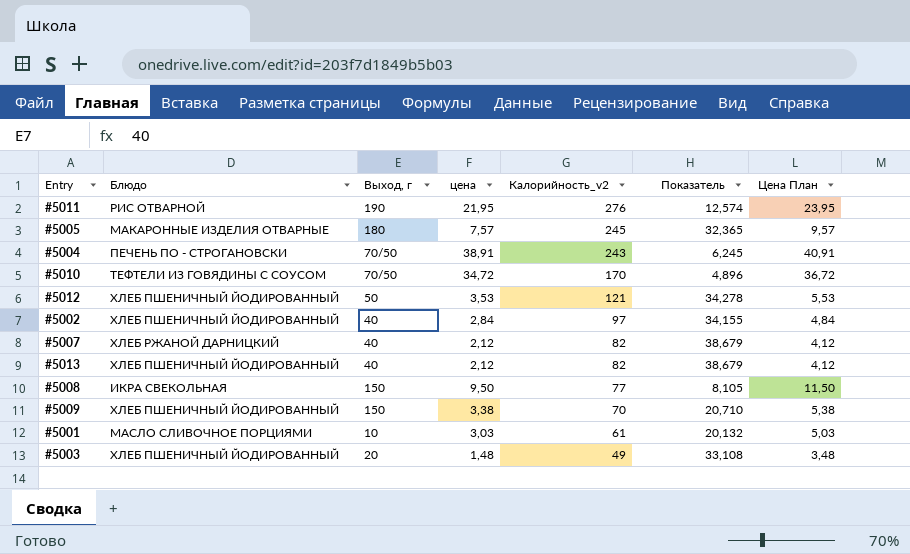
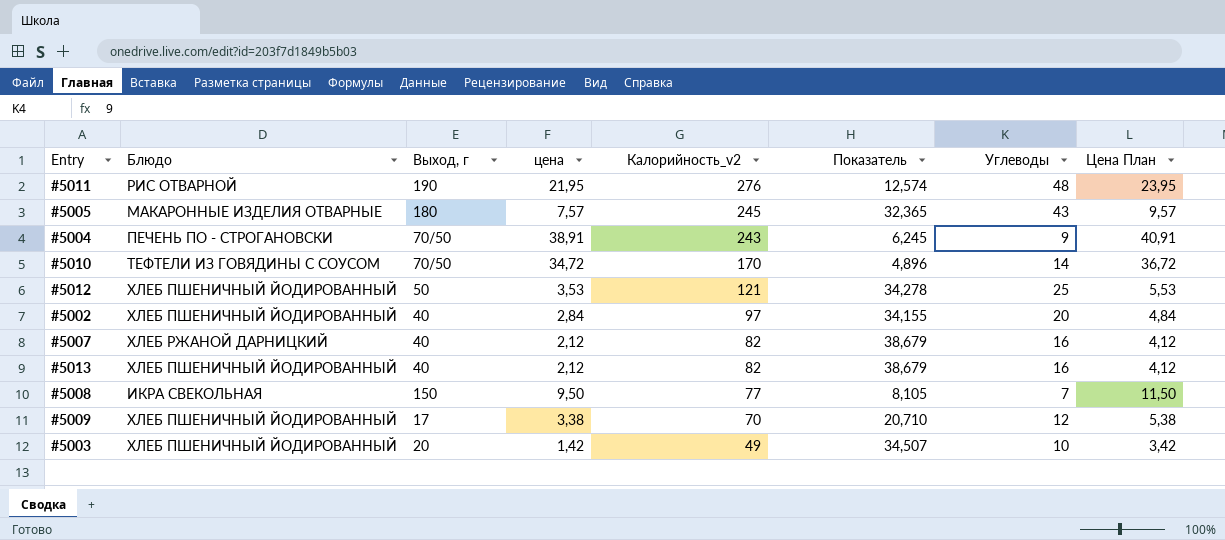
column Углеводы | position: none -> 7
row #5001: МАСЛО СЛИВОЧНОЕ ПОРЦИЯМИ | 10 | 3,03 | 61 | 20,132 | 5,03 -> none
#5009 | Выход, г: 150 -> 17
#5003 | цена: 1,48 -> 1,42
#5003 | Показатель: 33,108 -> 34,507
#5003 | Цена План: 3,48 -> 3,42

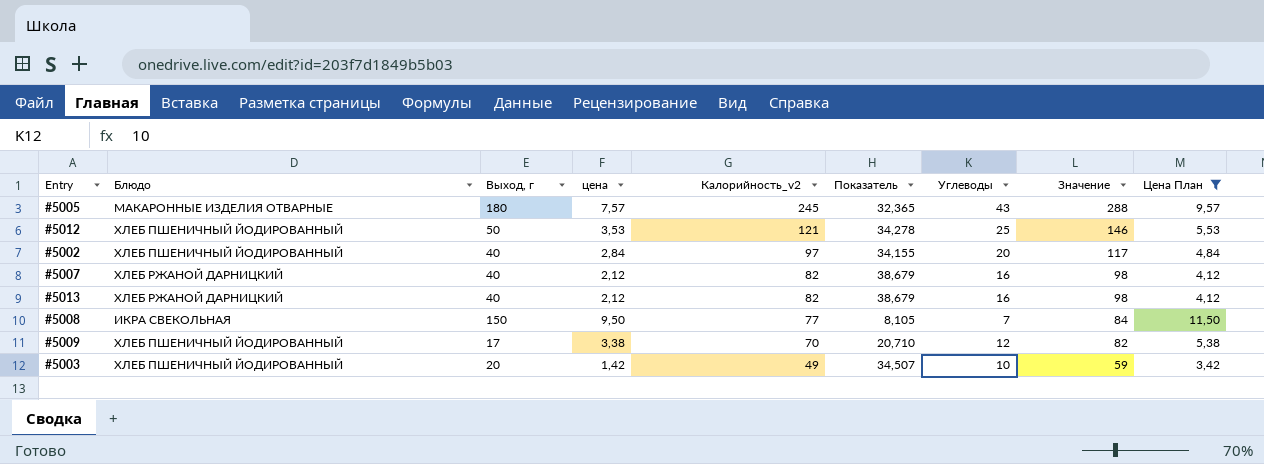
filter: none -> Цена План <= 11,50
column Значение | formula: none -> [Калорийность_v2] + [Углеводы]
#5013 | Блюдо: ХЛЕБ ПШЕНИЧНЫЙ ЙОДИРОВАННЫЙ -> ХЛЕБ РЖАНОЙ ДАРНИЦКИЙ

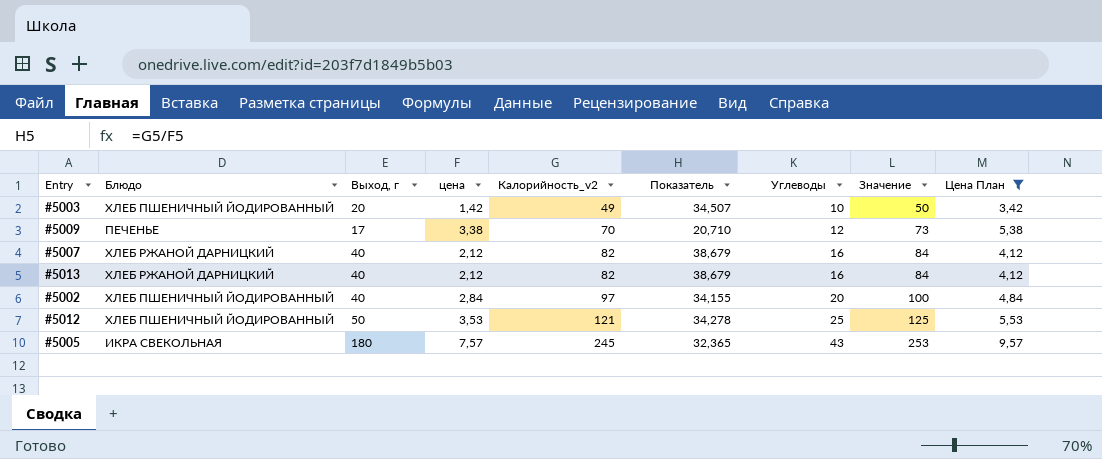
row order: Калорийность_v2 descending -> Калорийность_v2 ascending
column Значение | formula: [Калорийность_v2] + [Углеводы] -> [цена] + [Калорийность_v2]
row #5008: ИКРА СВЕКОЛЬНАЯ | 150 | 9,50 | 77 | 8,105 | 7 | 84 | 11,50 -> none
#5009 | Блюдо: ХЛЕБ ПШЕНИЧНЫЙ ЙОДИРОВАННЫЙ -> ПЕЧЕНЬЕ
#5005 | Блюдо: МАКАРОННЫЕ ИЗДЕЛИЯ ОТВАРНЫЕ -> ИКРА СВЕКОЛЬНАЯ

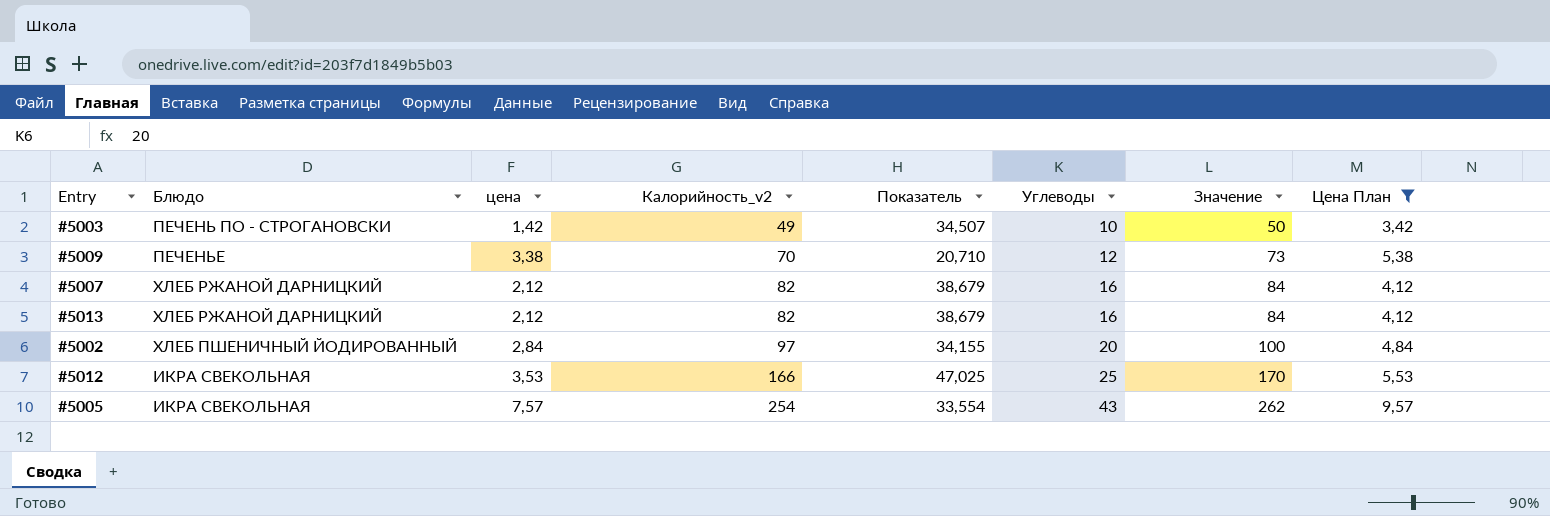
column Выход, г | position: 3 -> none
#5003 | Блюдо: ХЛЕБ ПШЕНИЧНЫЙ ЙОДИРОВАННЫЙ -> ПЕЧЕНЬ ПО - СТРОГАНОВСКИ
#5012 | Блюдо: ХЛЕБ ПШЕНИЧНЫЙ ЙОДИРОВАННЫЙ -> ИКРА СВЕКОЛЬНАЯ
#5012 | Калорийность_v2: 121 -> 166
#5012 | Показатель: 34,278 -> 47,025
#5012 | Значение: 125 -> 170
#5005 | Калорийность_v2: 245 -> 254
#5005 | Показатель: 32,365 -> 33,554
#5005 | Значение: 253 -> 262

